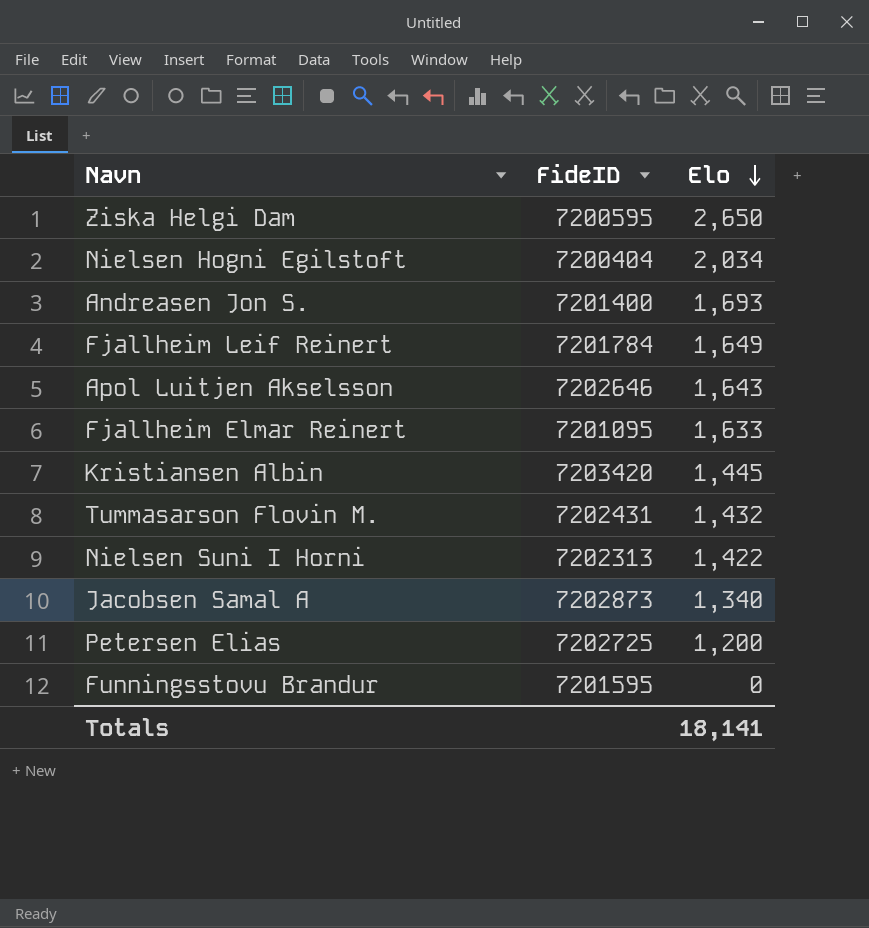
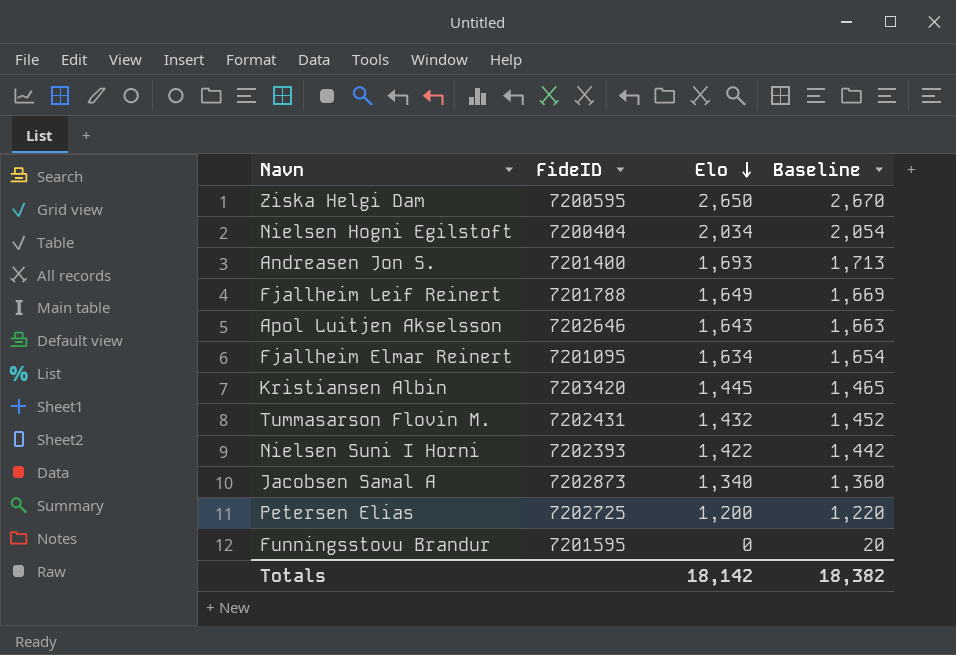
column Baseline | formula: none -> [Elo] + 20
Fjallheim Leif Reinert | FideID: 7201784 -> 7201788
Fjallheim Elmar Reinert | Elo: 1,633 -> 1,634
Nielsen Suni I Horni | FideID: 7202313 -> 7202393
Totals | Elo: 18,141 -> 18,142

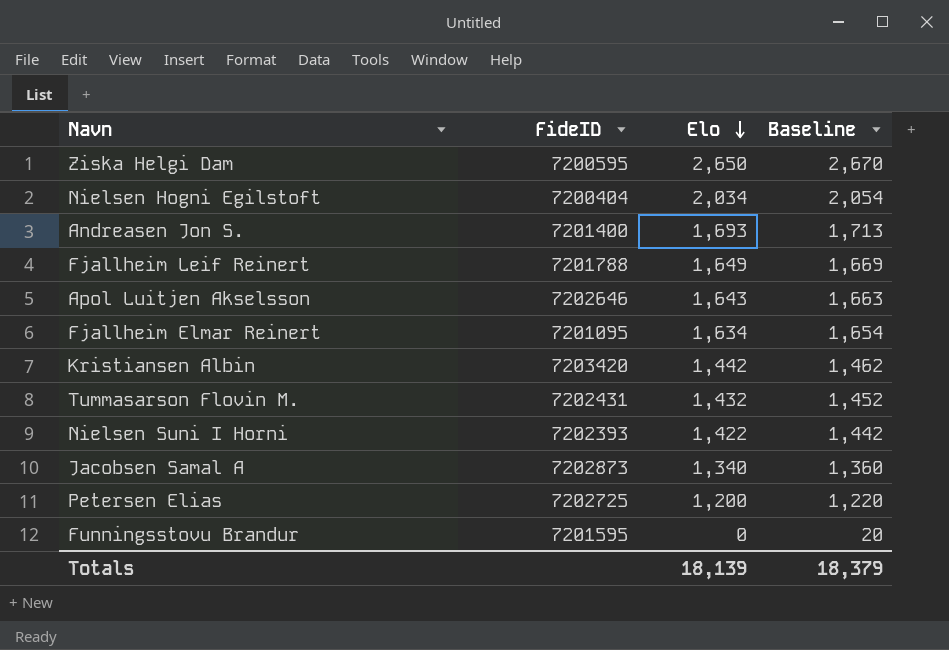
Kristiansen Albin | Elo: 1,445 -> 1,442
Kristiansen Albin | Baseline: 1,465 -> 1,462
Totals | Elo: 18,142 -> 18,139
Totals | Baseline: 18,382 -> 18,379

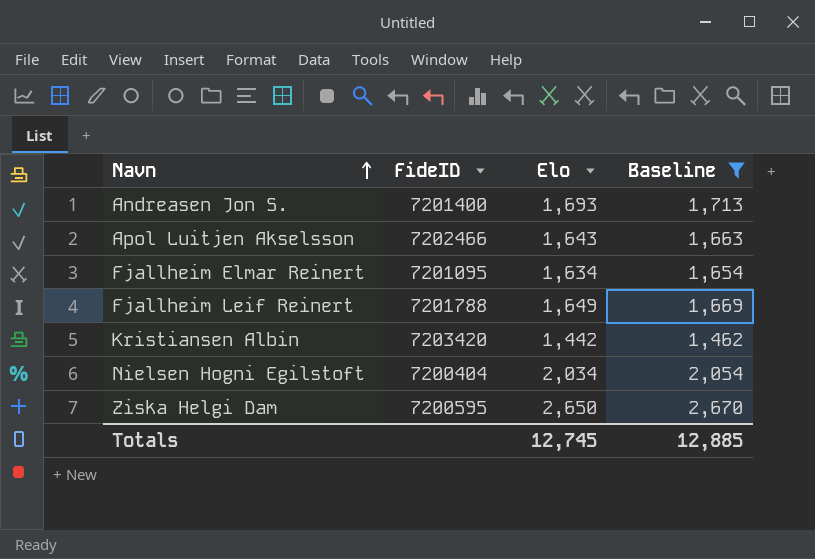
filter: none -> Baseline >= 1,462
row order: Elo descending -> Navn ascending
Apol Luitjen Akselsson | FideID: 7202646 -> 7202466
Totals | Elo: 18,139 -> 12,745
Totals | Baseline: 18,379 -> 12,885

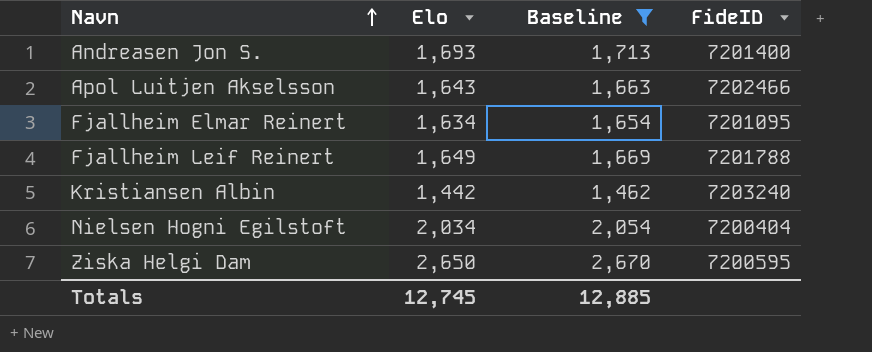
column FideID | position: 2 -> 4
Kristiansen Albin | FideID: 7203420 -> 7203240

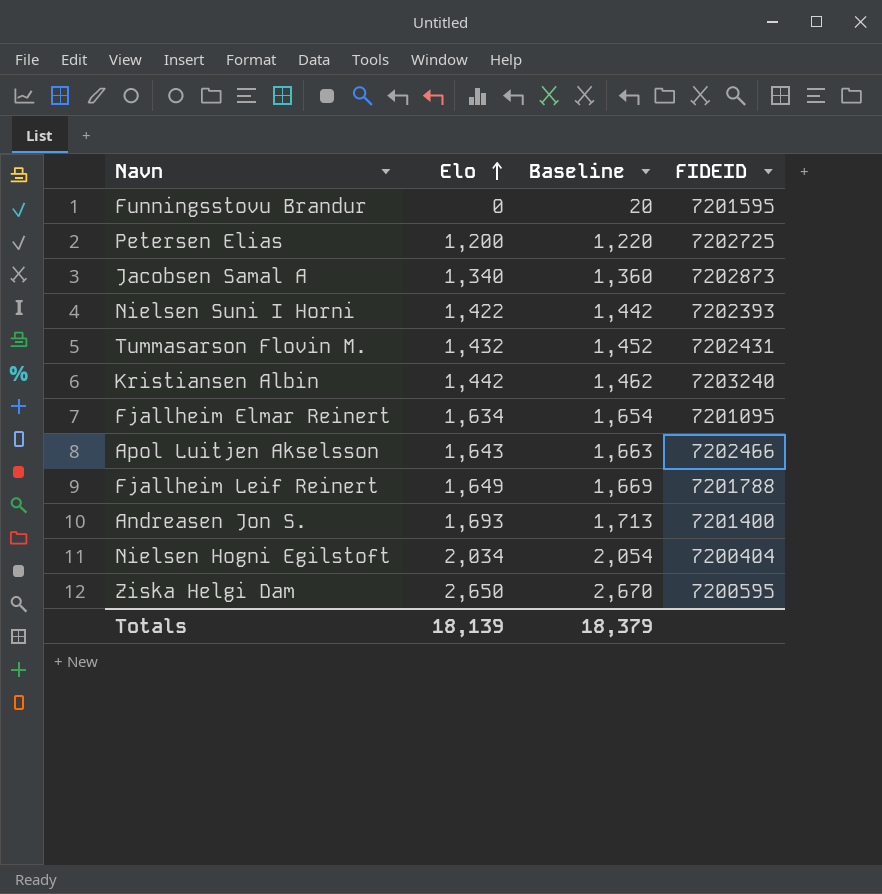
filter: Baseline >= 1,462 -> none
row order: Navn ascending -> Elo ascending
column name: FideID -> FIDEID
Totals | Elo: 12,745 -> 18,139
Totals | Baseline: 12,885 -> 18,379

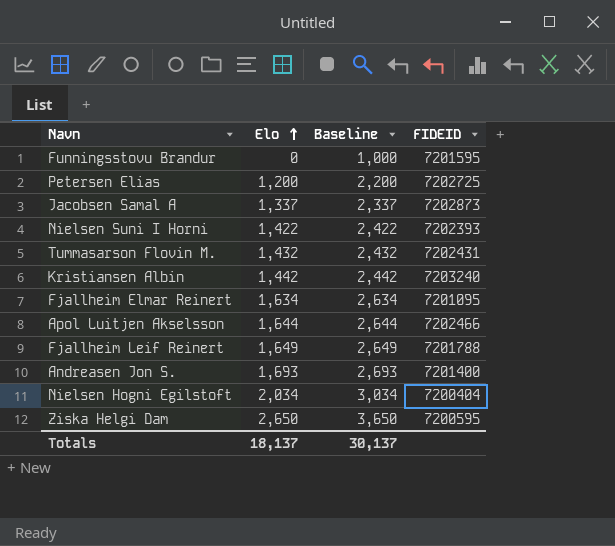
column Baseline | formula: [Elo] + 20 -> [Elo] + 1000
Jacobsen Samal A | Elo: 1,340 -> 1,337
Apol Luitjen Akselsson | Elo: 1,643 -> 1,644
Totals | Elo: 18,139 -> 18,137
Totals | Baseline: 18,379 -> 30,137

